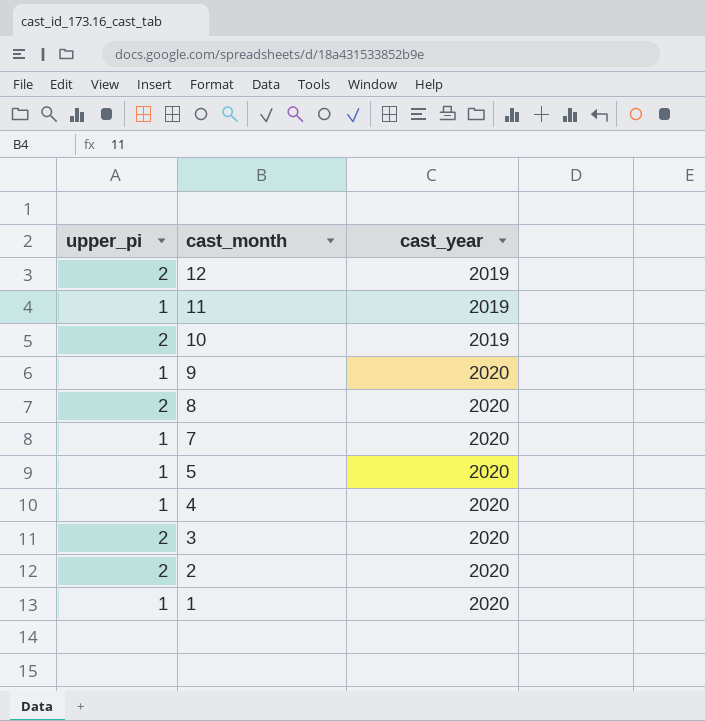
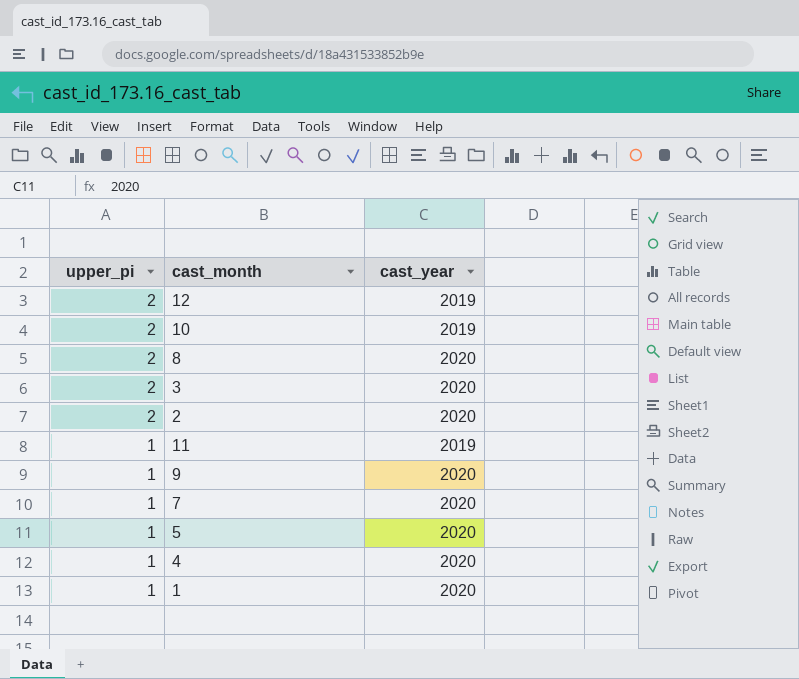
row order: cast_month descending -> upper_pi descending

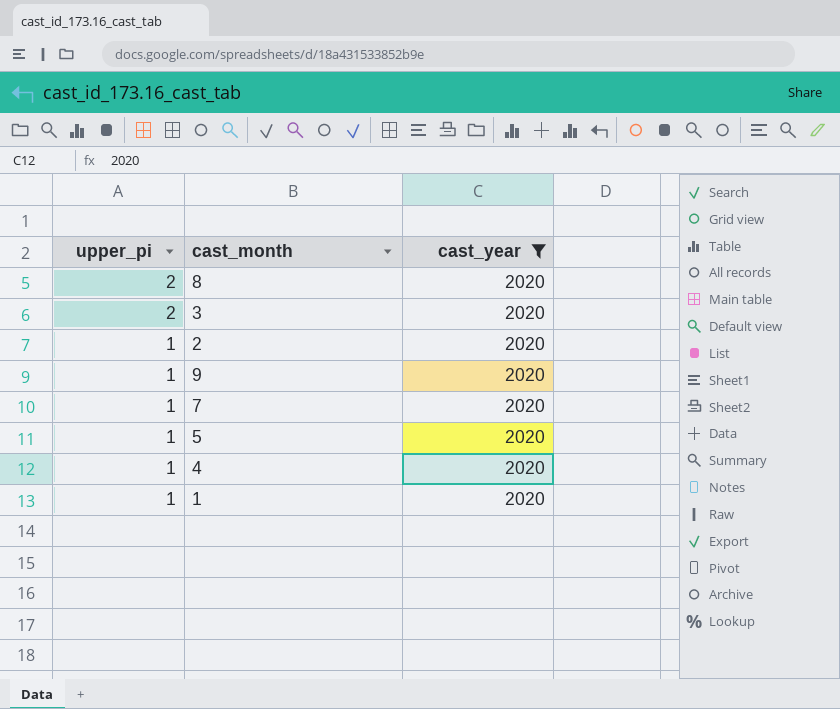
filter: none -> cast_year = 2020
2 | upper_pi: 2 -> 1

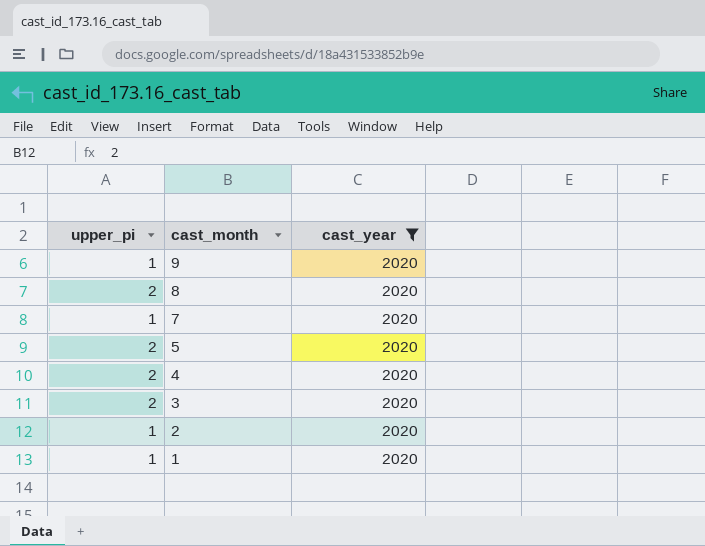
row order: upper_pi descending -> cast_month descending
5 | upper_pi: 1 -> 2
4 | upper_pi: 1 -> 2

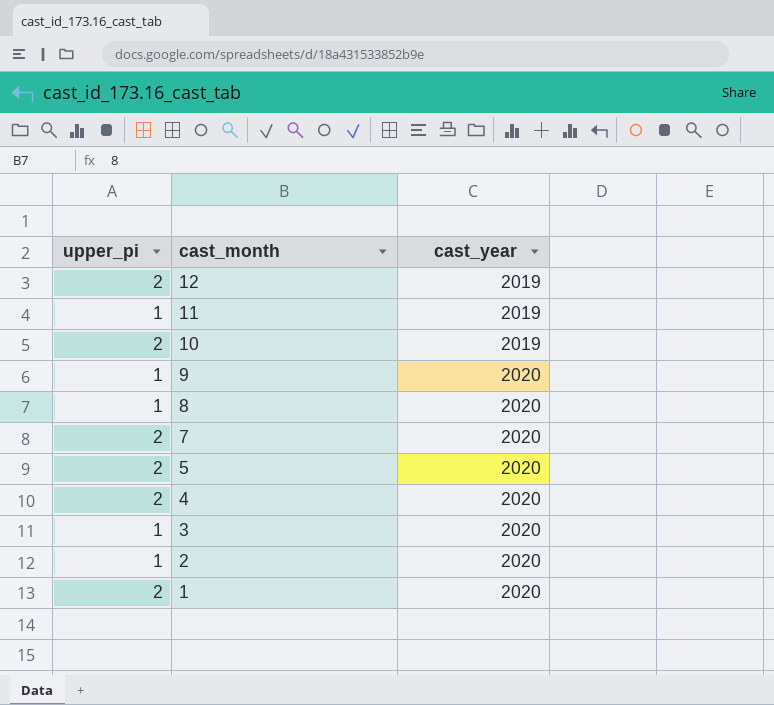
filter: cast_year = 2020 -> none
8 | upper_pi: 2 -> 1
7 | upper_pi: 1 -> 2
3 | upper_pi: 2 -> 1
1 | upper_pi: 1 -> 2

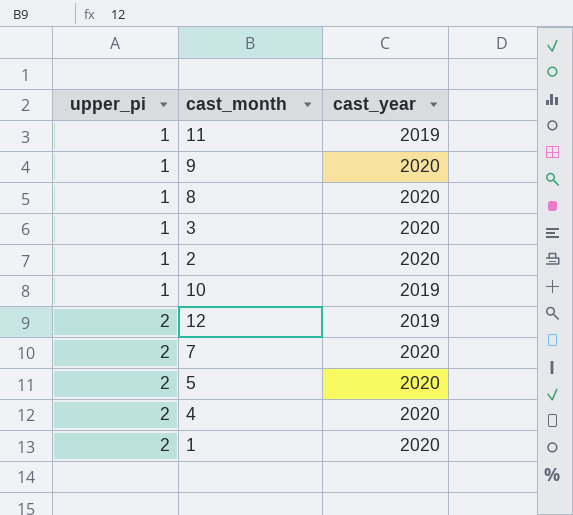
row order: cast_month descending -> upper_pi ascending
10 | upper_pi: 2 -> 1

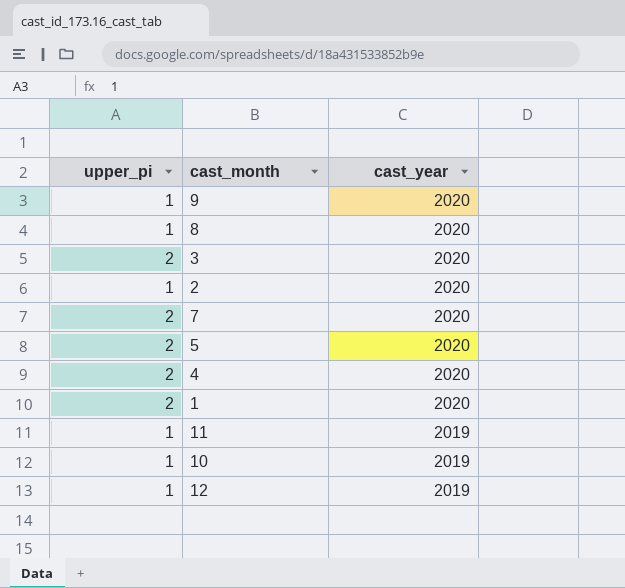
row order: upper_pi ascending -> cast_year descending
3 | upper_pi: 1 -> 2
12 | upper_pi: 2 -> 1

